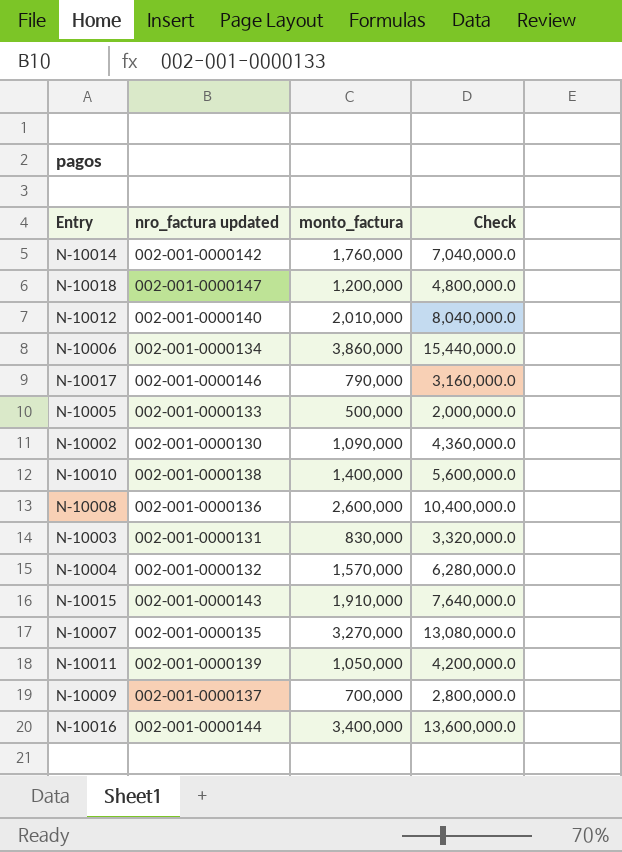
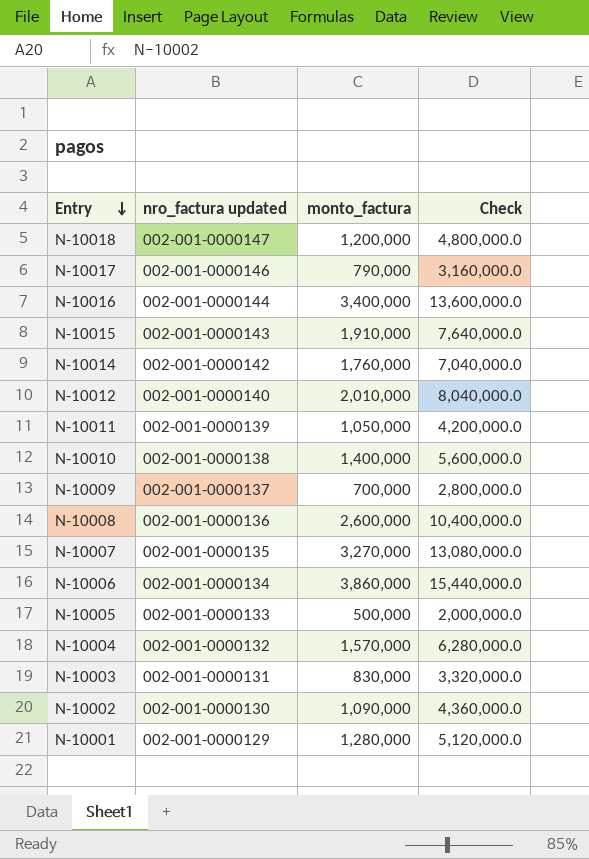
row order: none -> Entry descending
row N-10001: none -> 002-001-0000129 | 1,280,000 | 5,120,000.0

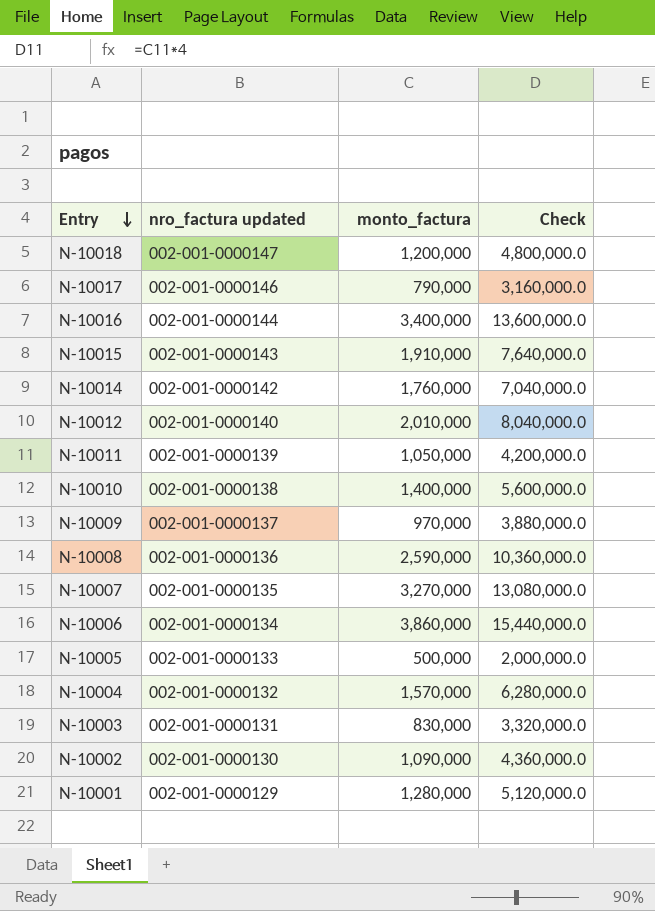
N-10009 | monto_factura: 700,000 -> 970,000
N-10009 | Check: 2,800,000.0 -> 3,880,000.0
N-10008 | monto_factura: 2,600,000 -> 2,590,000
N-10008 | Check: 10,400,000.0 -> 10,360,000.0

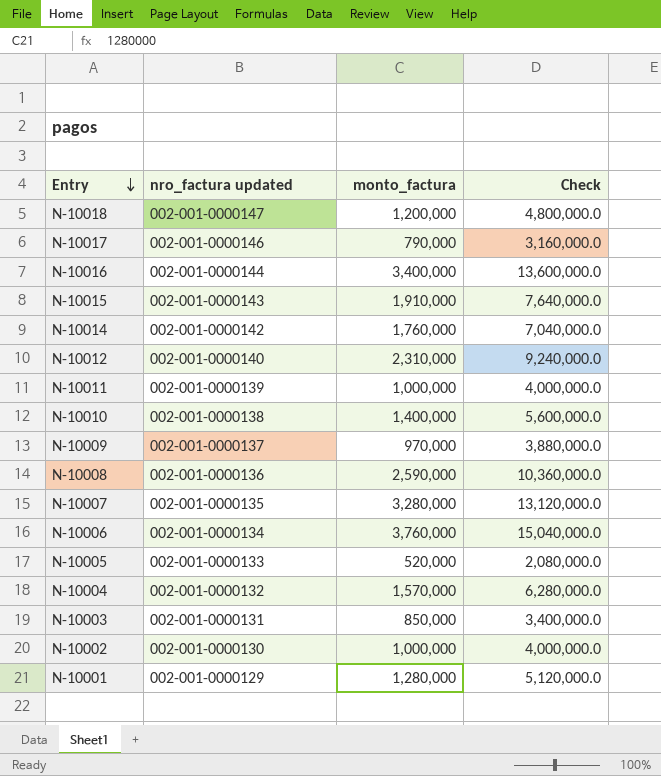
N-10012 | monto_factura: 2,010,000 -> 2,310,000
N-10012 | Check: 8,040,000.0 -> 9,240,000.0
N-10011 | monto_factura: 1,050,000 -> 1,000,000
N-10011 | Check: 4,200,000.0 -> 4,000,000.0
N-10007 | monto_factura: 3,270,000 -> 3,280,000
N-10007 | Check: 13,080,000.0 -> 13,120,000.0
N-10006 | monto_factura: 3,860,000 -> 3,760,000
N-10006 | Check: 15,440,000.0 -> 15,040,000.0
N-10005 | monto_factura: 500,000 -> 520,000
N-10005 | Check: 2,000,000.0 -> 2,080,000.0
N-10003 | monto_factura: 830,000 -> 850,000
N-10003 | Check: 3,320,000.0 -> 3,400,000.0
N-10002 | monto_factura: 1,090,000 -> 1,000,000
N-10002 | Check: 4,360,000.0 -> 4,000,000.0

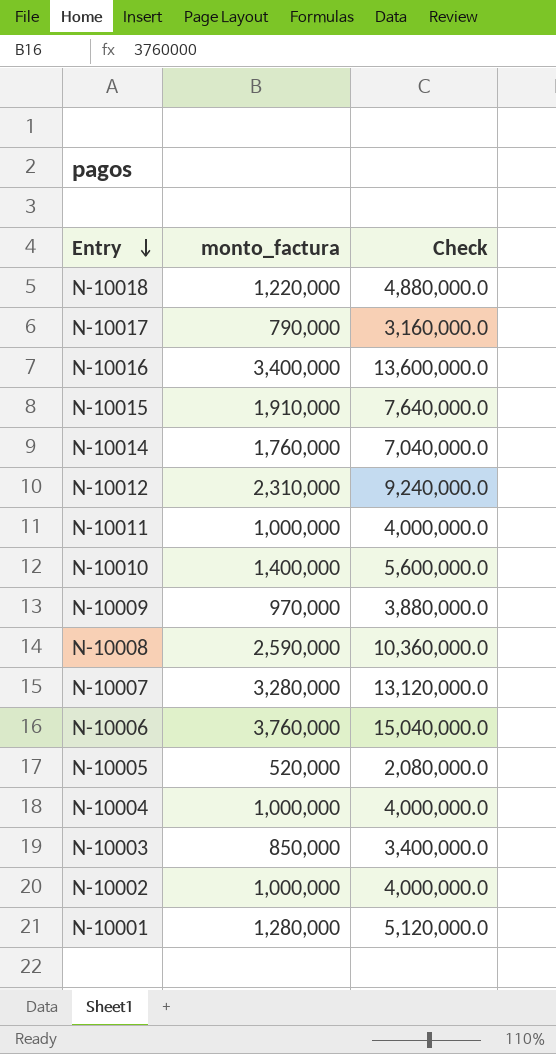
column nro_factura updated | position: 2 -> none
N-10018 | monto_factura: 1,200,000 -> 1,220,000
N-10018 | Check: 4,800,000.0 -> 4,880,000.0
N-10004 | monto_factura: 1,570,000 -> 1,000,000
N-10004 | Check: 6,280,000.0 -> 4,000,000.0

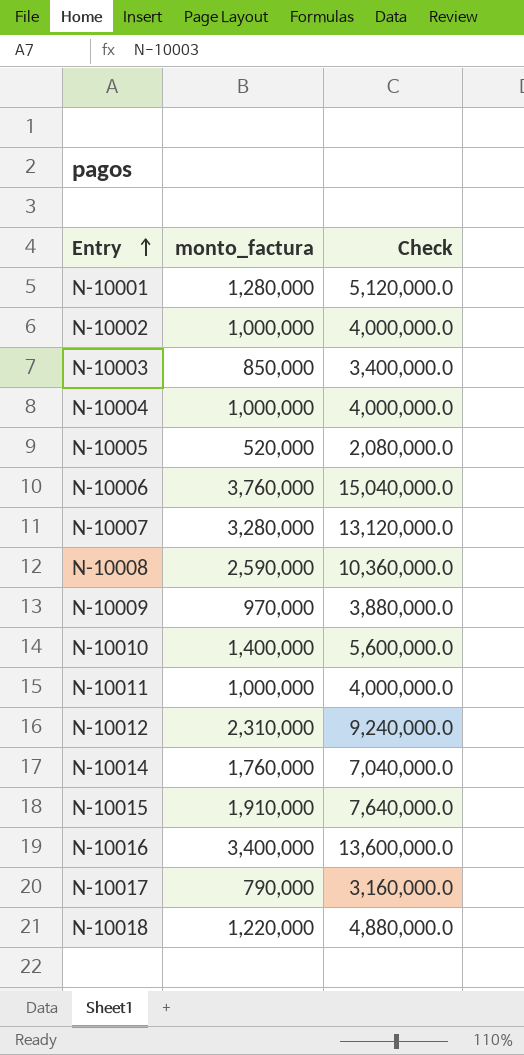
row order: Entry descending -> Entry ascending

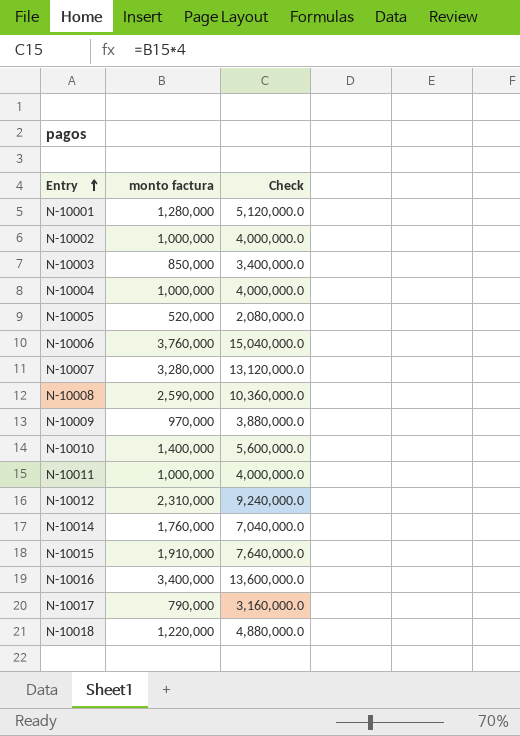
column name: monto_factura -> monto factura

